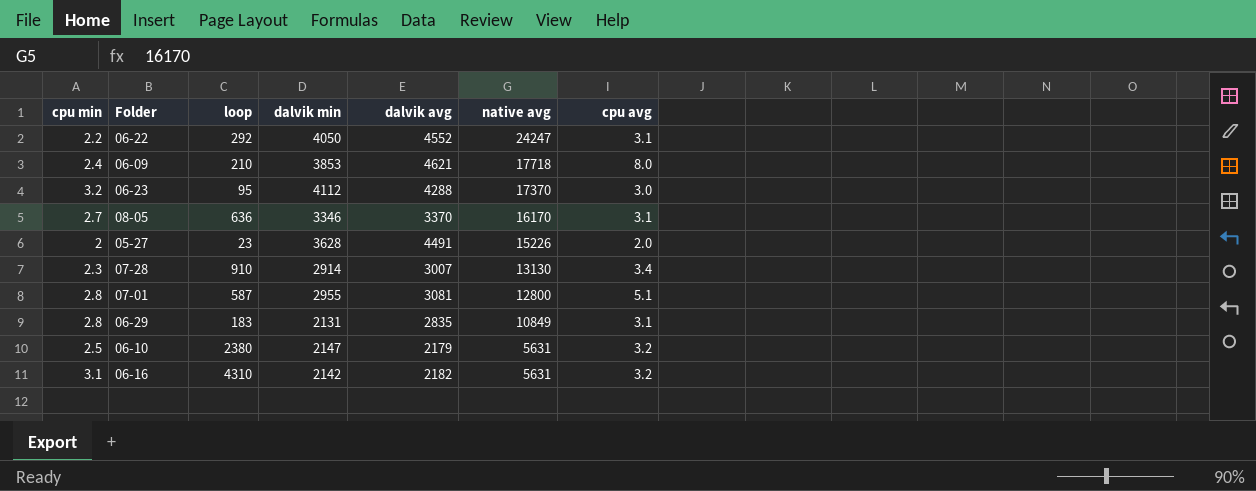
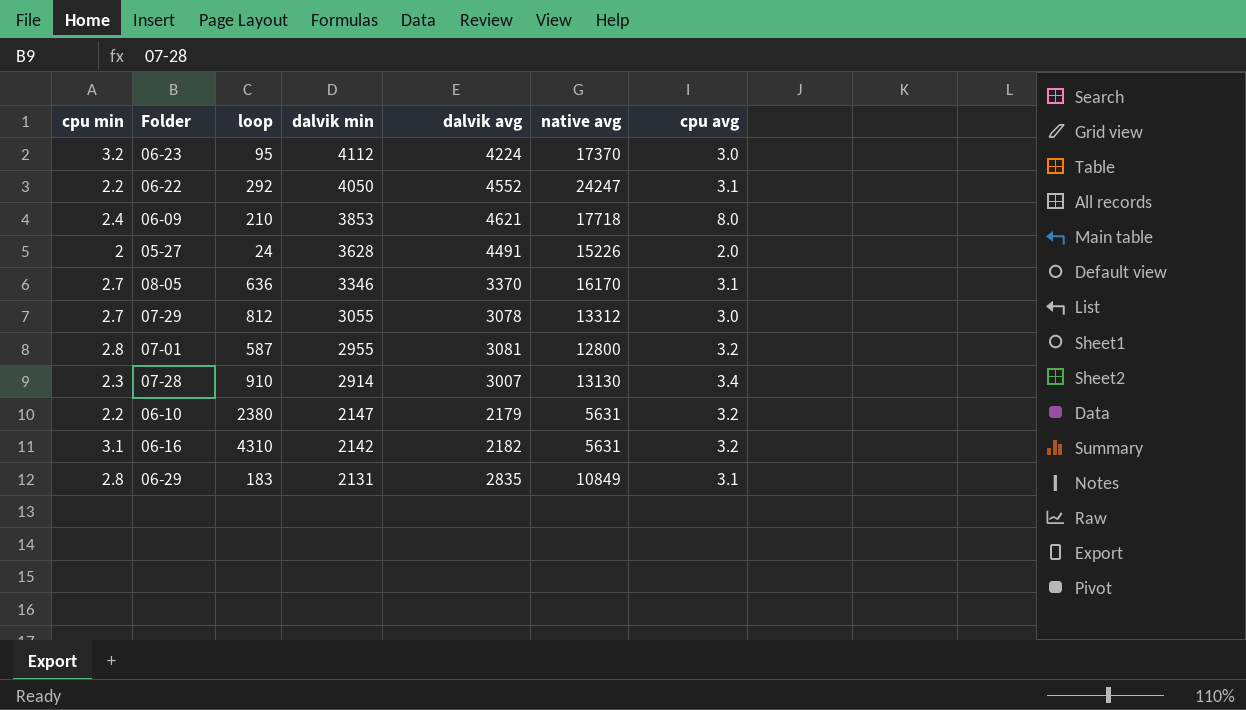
row order: native avg descending -> dalvik min descending
06-23 | dalvik avg: 4288 -> 4224
05-27 | loop: 23 -> 24
row 07-29: none -> 2.7 | 812 | 3055 | 3078 | 13312 | 3.0
07-01 | cpu avg: 5.1 -> 3.2
06-10 | cpu min: 2.5 -> 2.2

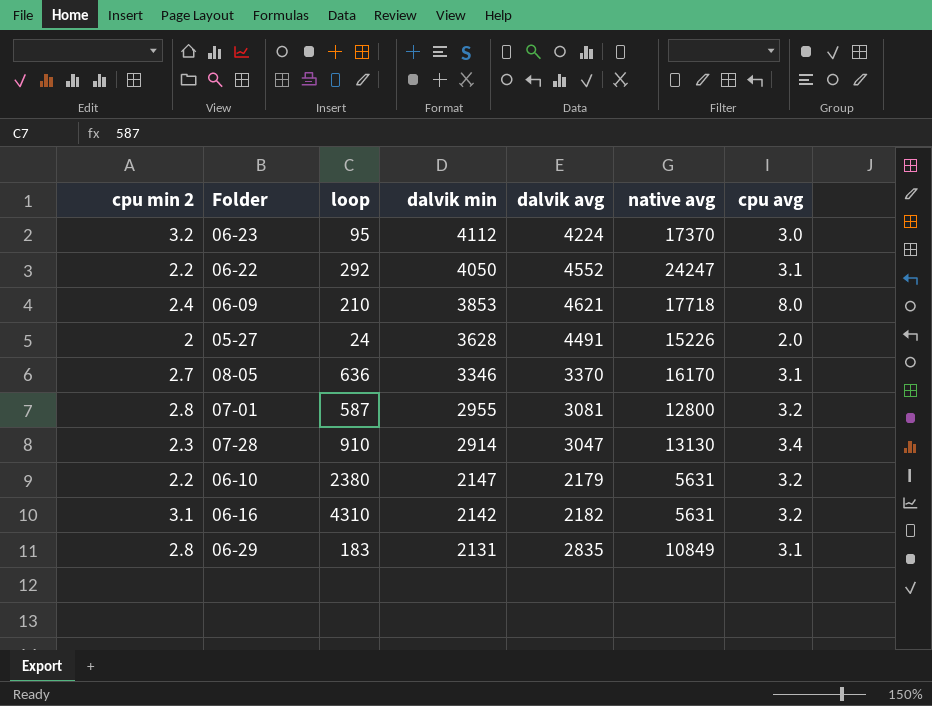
column name: cpu min -> cpu min 2
row 07-29: 2.7 | 812 | 3055 | 3078 | 13312 | 3.0 -> none
07-28 | dalvik avg: 3007 -> 3047

